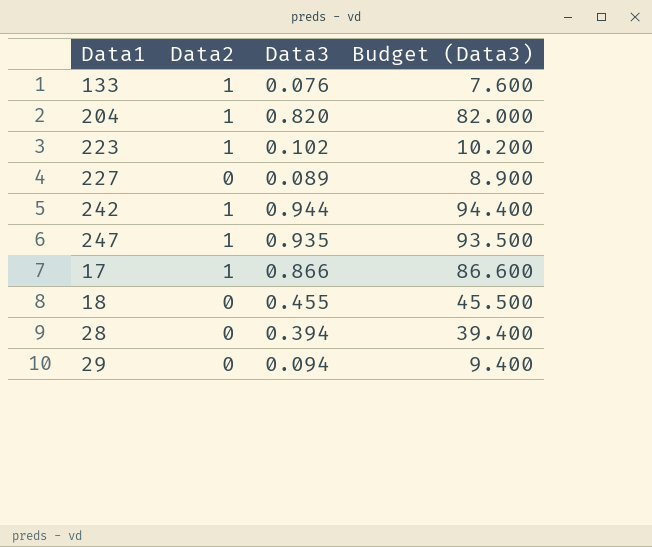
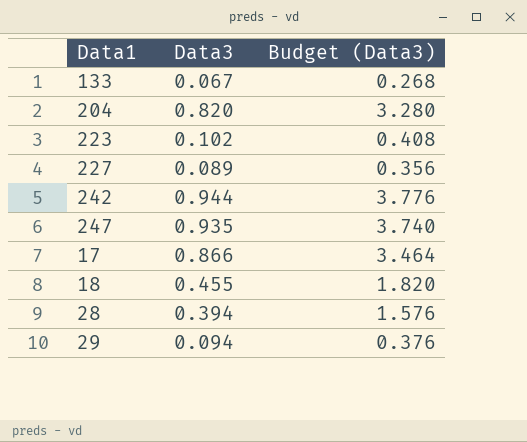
column Data2 | position: 2 -> none
column Budget (Data3) | formula: [Data3] * 100 -> [Data3] * 4
133 | Data3: 0.076 -> 0.067

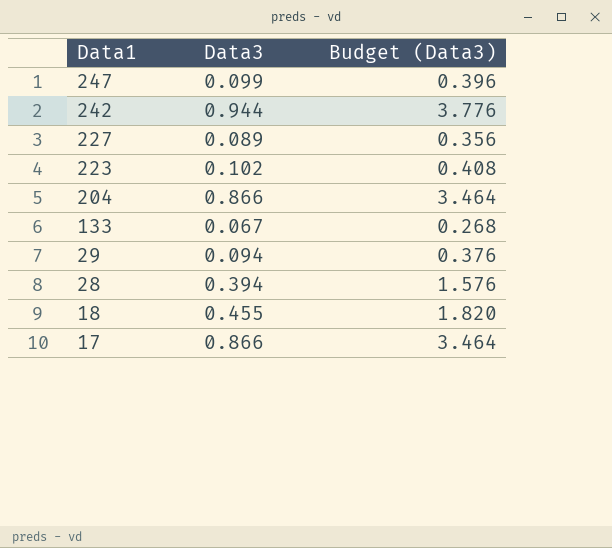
row order: none -> Data1 descending
247 | Data3: 0.935 -> 0.099
247 | Budget (Data3): 3.740 -> 0.396
204 | Data3: 0.820 -> 0.866
204 | Budget (Data3): 3.280 -> 3.464

